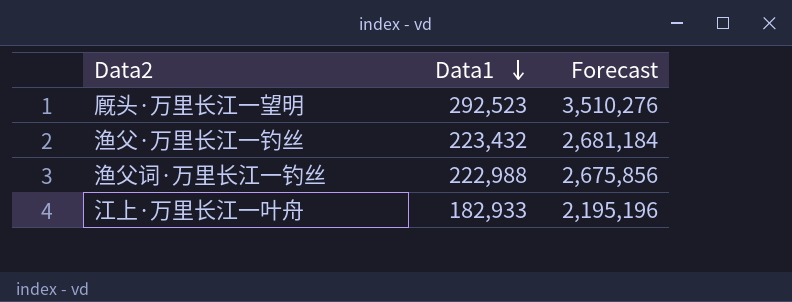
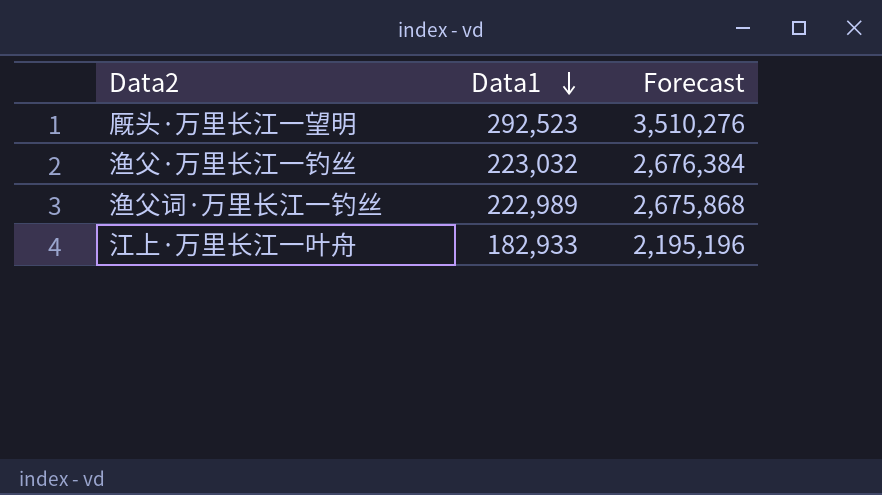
渔父·万里长江一钓丝 | Data1: 223,432 -> 223,032
渔父·万里长江一钓丝 | Forecast: 2,681,184 -> 2,676,384
渔父词·万里长江一钓丝 | Data1: 222,988 -> 222,989
渔父词·万里长江一钓丝 | Forecast: 2,675,856 -> 2,675,868

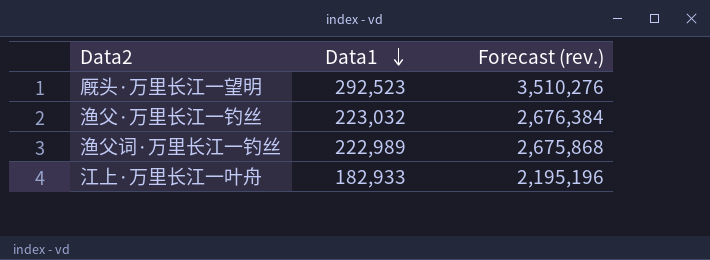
column name: Forecast -> Forecast (rev.)

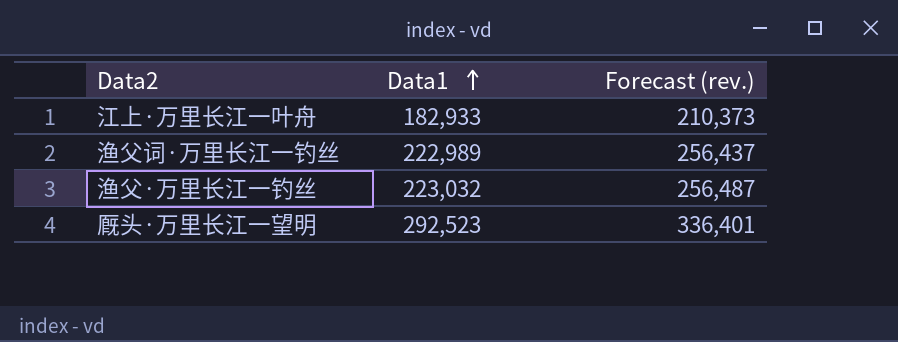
row order: Data1 descending -> Data1 ascending
column Forecast (rev.) | formula: [Data1] * 12 -> [Data1] * 1.15

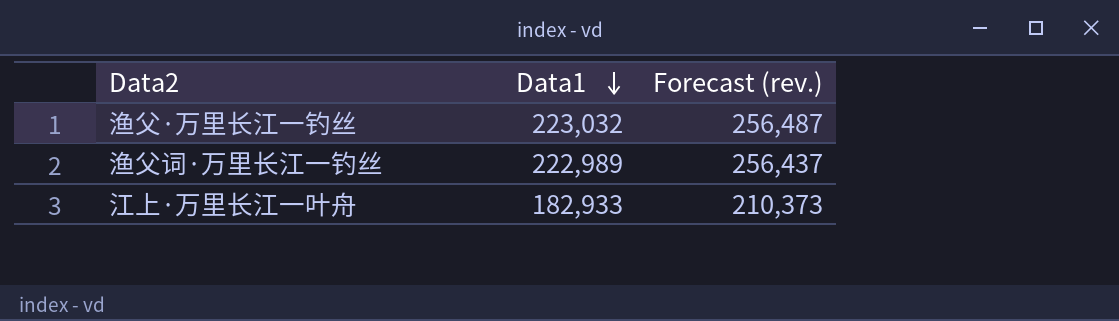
row order: Data1 ascending -> Data1 descending
row 厩头·万里长江一望明: 292,523 | 336,401 -> none

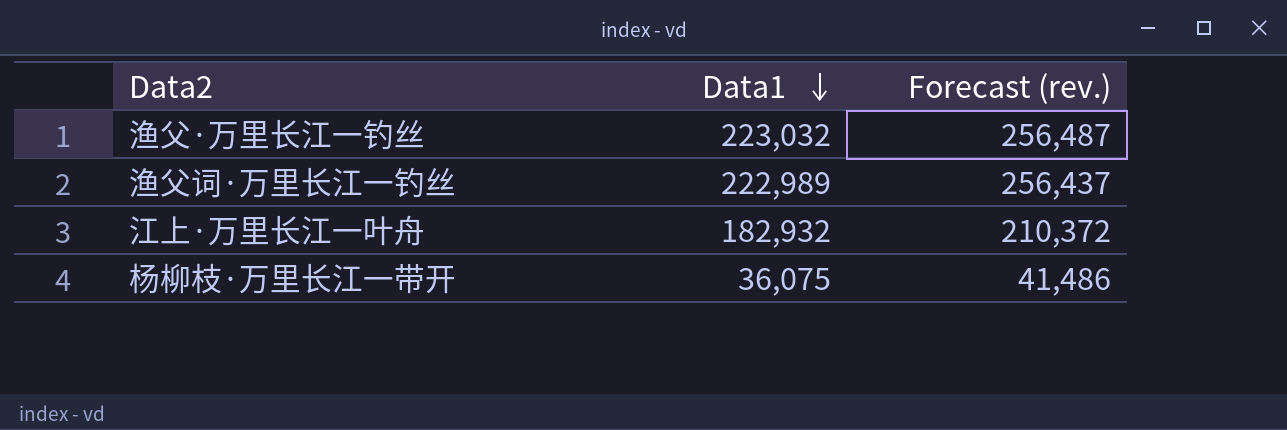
江上·万里长江一叶舟 | Data1: 182,933 -> 182,932
江上·万里长江一叶舟 | Forecast (rev.): 210,373 -> 210,372
row 杨柳枝·万里长江一带开: none -> 36,075 | 41,486

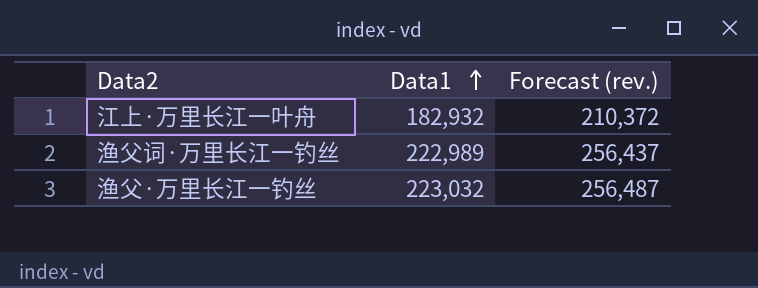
row order: Data1 descending -> Data1 ascending
row 杨柳枝·万里长江一带开: 36,075 | 41,486 -> none

